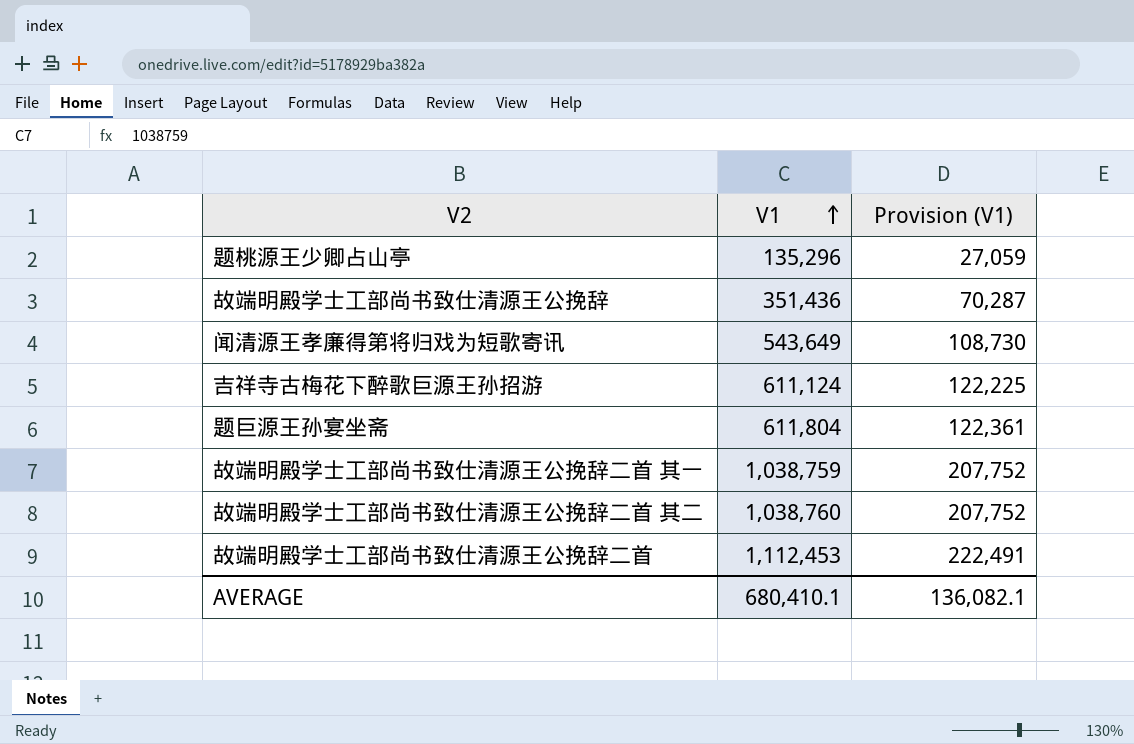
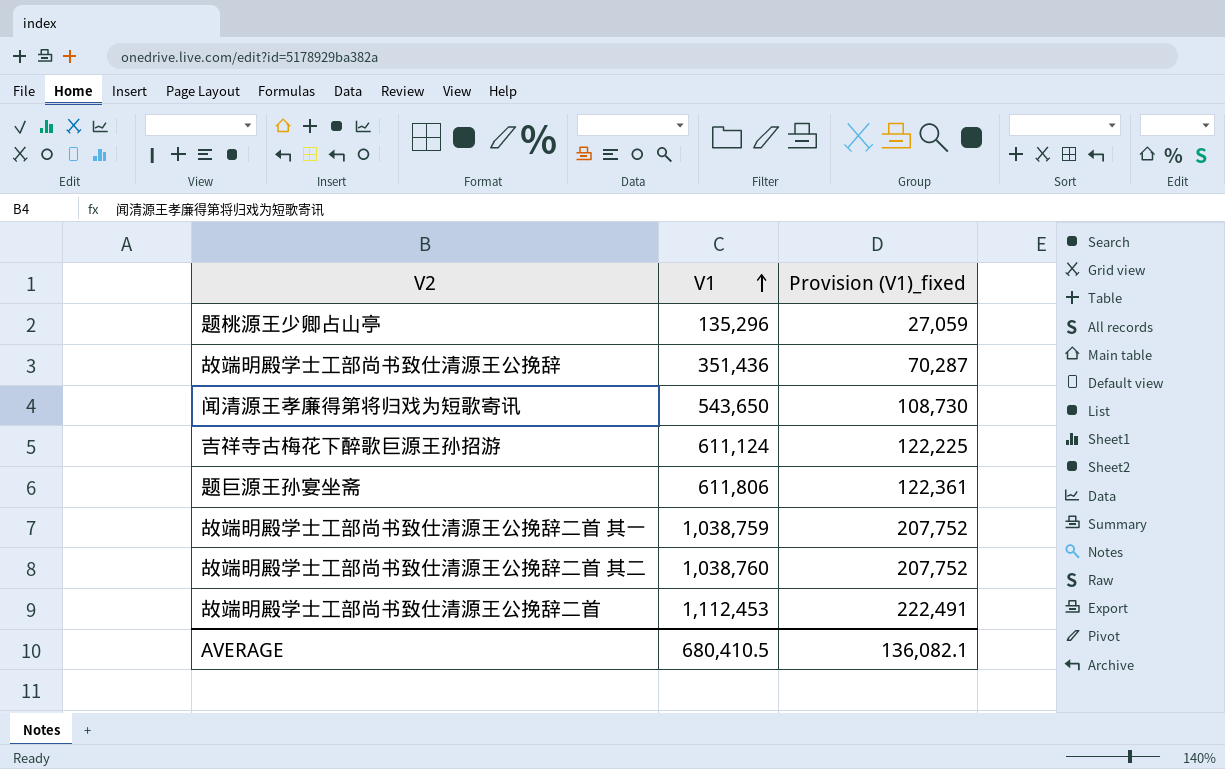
column name: Provision (V1) -> Provision (V1)_fixed
闻清源王孝廉得第将归戏为短歌寄讯 | V1: 543,649 -> 543,650
题巨源王孙宴坐斋 | V1: 611,804 -> 611,806
AVERAGE | V1: 680,410.1 -> 680,410.5

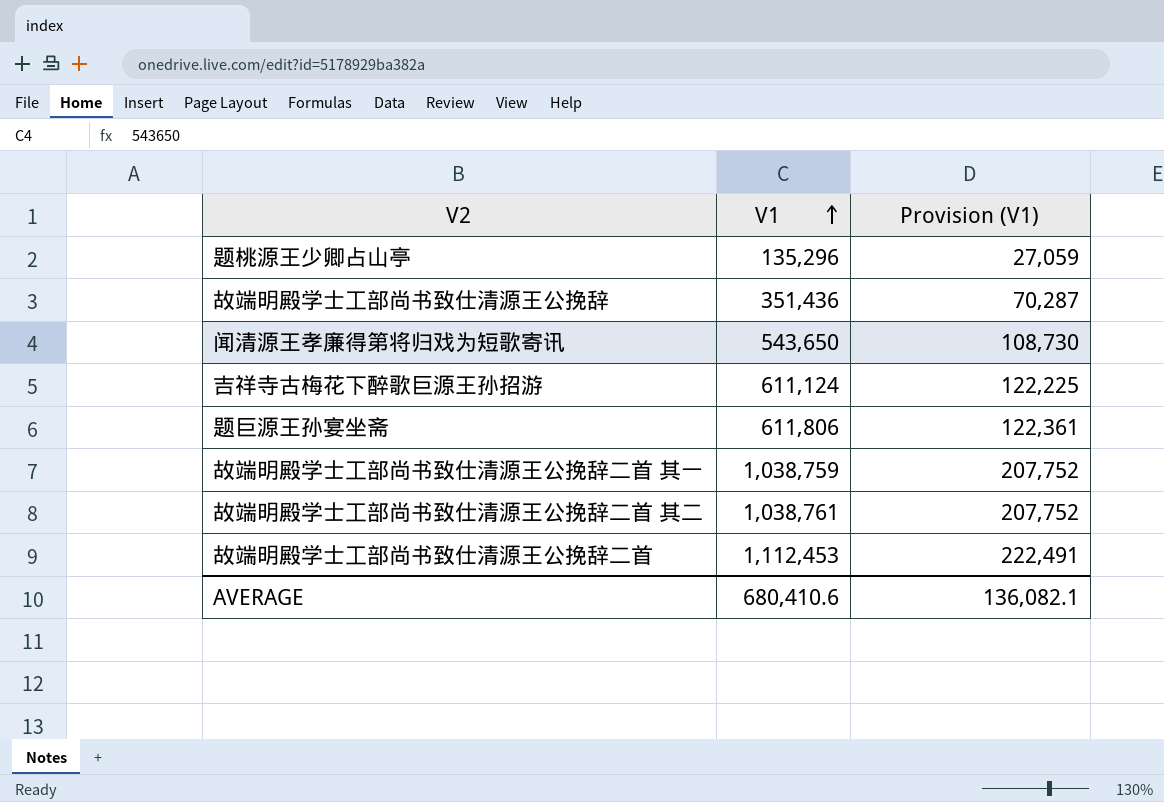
column name: Provision (V1)_fixed -> Provision (V1)
故端明殿学士工部尚书致仕清源王公挽辞二首 其二 | V1: 1,038,760 -> 1,038,761
AVERAGE | V1: 680,410.5 -> 680,410.6

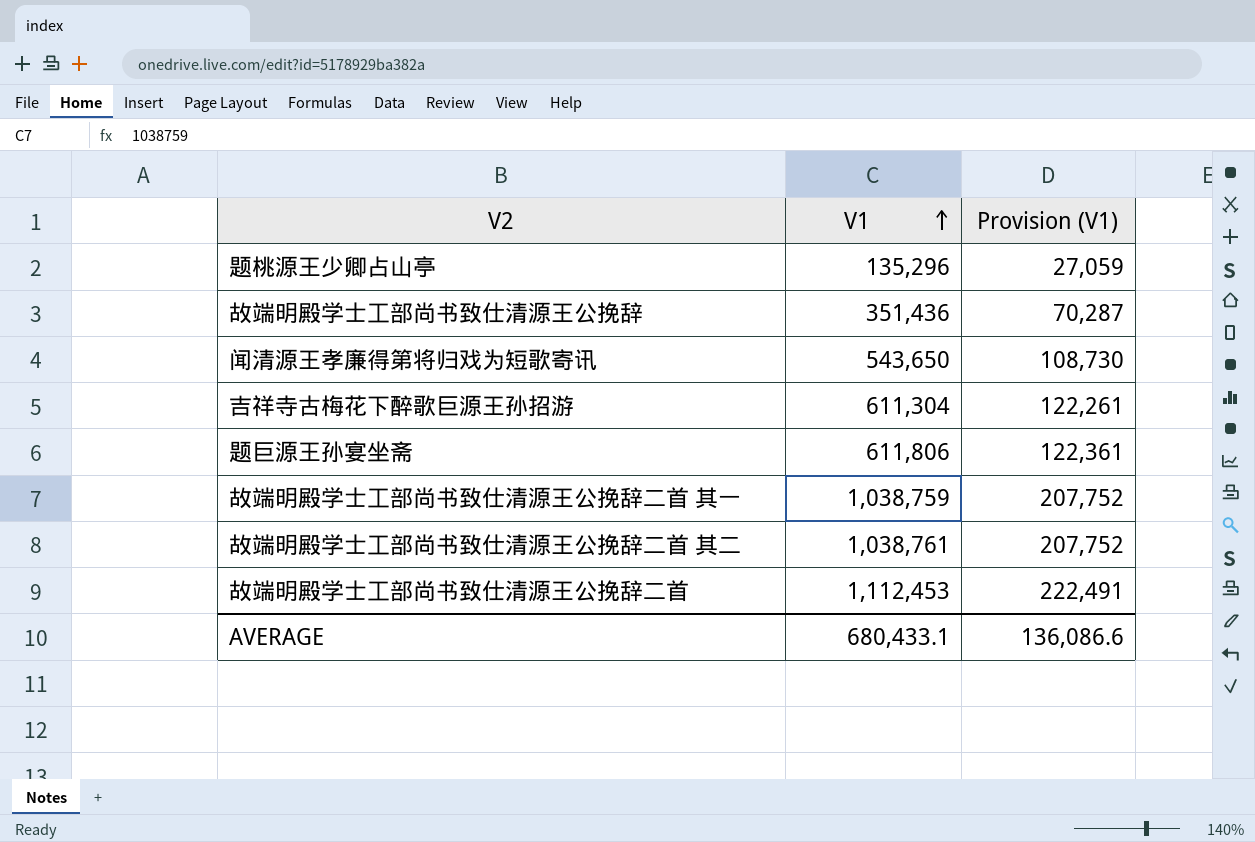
吉祥寺古梅花下醉歌巨源王孙招游 | V1: 611,124 -> 611,304
吉祥寺古梅花下醉歌巨源王孙招游 | Provision (V1): 122,225 -> 122,261
AVERAGE | V1: 680,410.6 -> 680,433.1
AVERAGE | Provision (V1): 136,082.1 -> 136,086.6

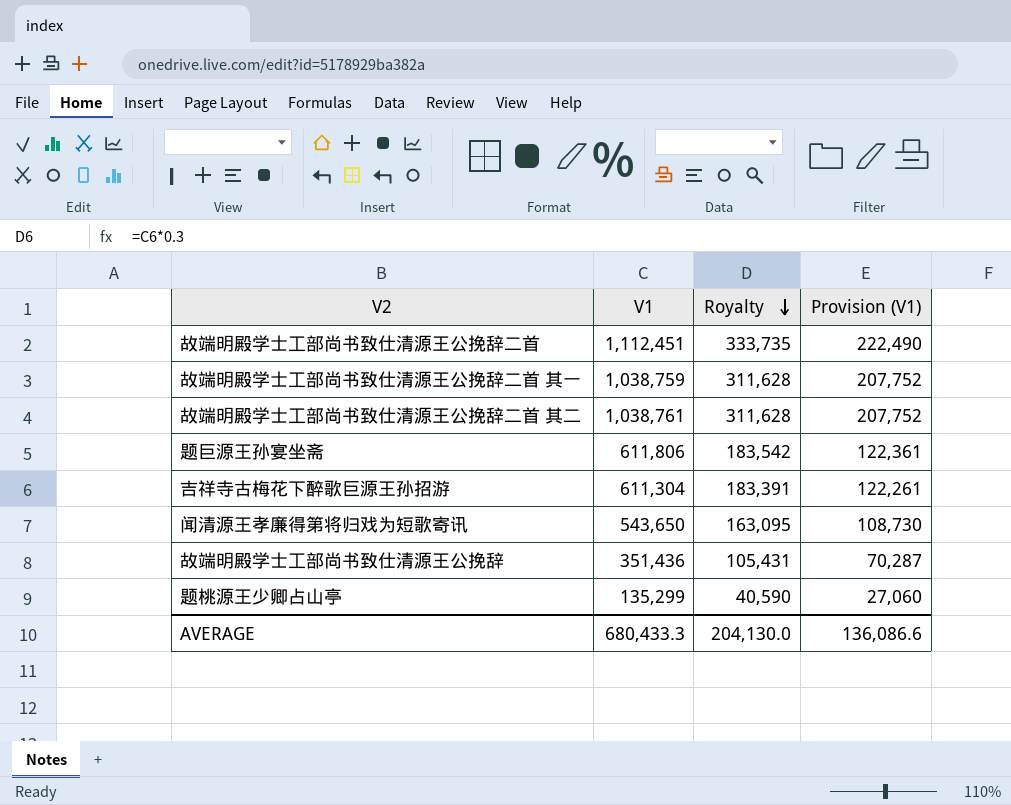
row order: V1 ascending -> Royalty descending
column Royalty | formula: none -> [V1] * 0.3
故端明殿学士工部尚书致仕清源王公挽辞二首 | V1: 1,112,453 -> 1,112,451
故端明殿学士工部尚书致仕清源王公挽辞二首 | Provision (V1): 222,491 -> 222,490
题桃源王少卿占山亭 | V1: 135,296 -> 135,299
题桃源王少卿占山亭 | Provision (V1): 27,059 -> 27,060
AVERAGE | V1: 680,433.1 -> 680,433.3

